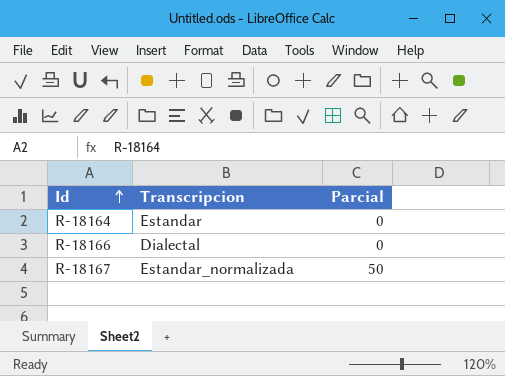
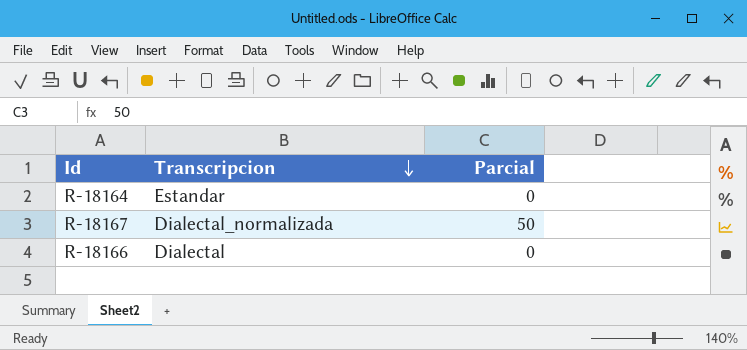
row order: Id ascending -> Transcripcion descending
R-18167 | Transcripcion: Estandar_normalizada -> Dialectal_normalizada

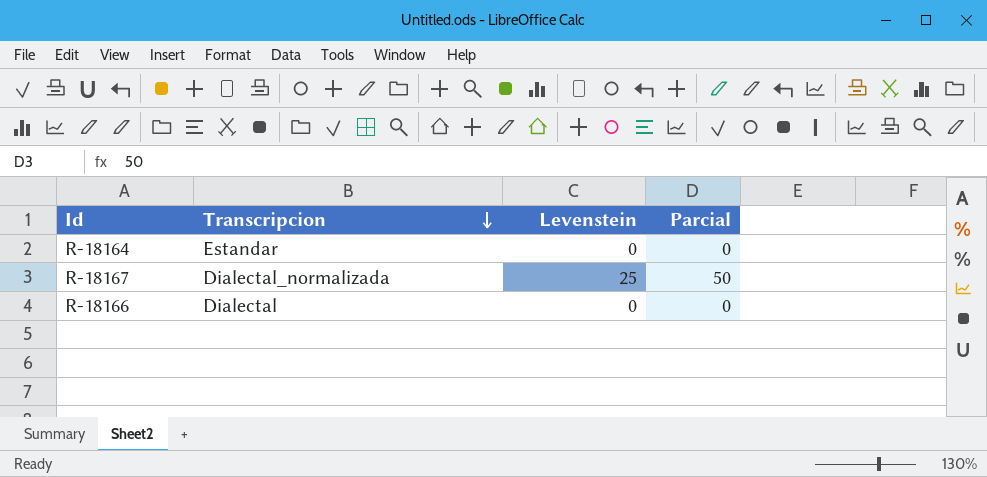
column Levenstein | position: none -> 3

